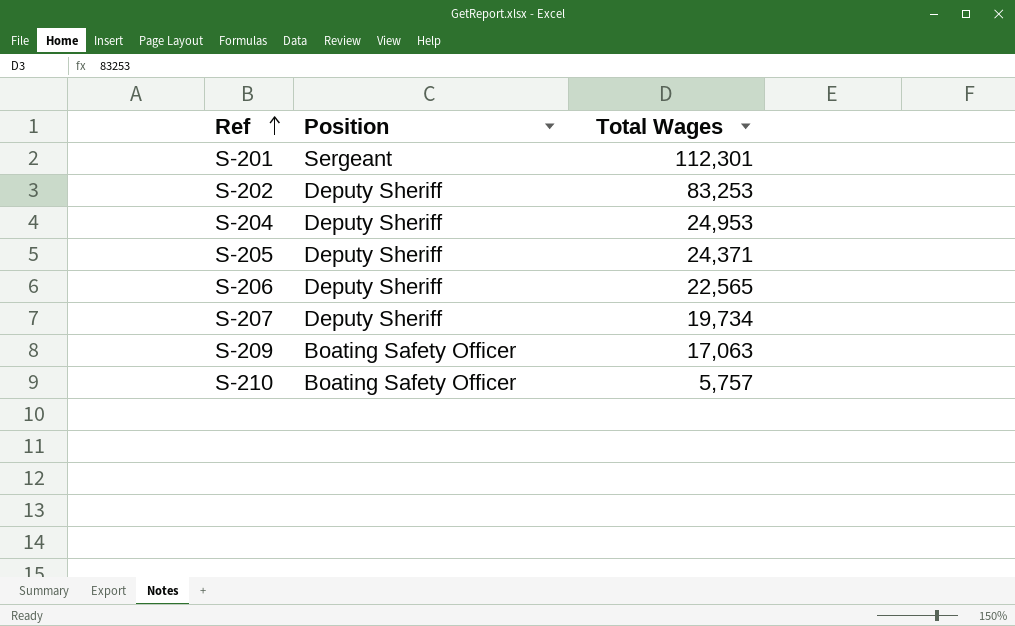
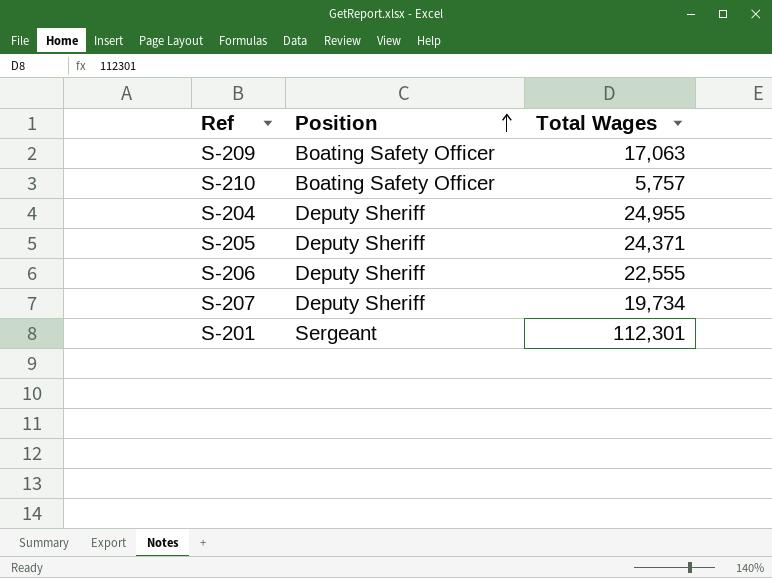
row order: Ref ascending -> Position ascending
row S-202: Deputy Sheriff | 83,253 -> none
S-204 | Total Wages: 24,953 -> 24,955
S-206 | Total Wages: 22,565 -> 22,555

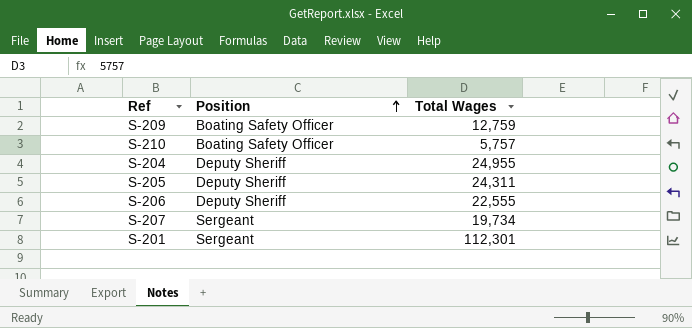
S-209 | Total Wages: 17,063 -> 12,759
S-205 | Total Wages: 24,371 -> 24,311
S-207 | Position: Deputy Sheriff -> Sergeant

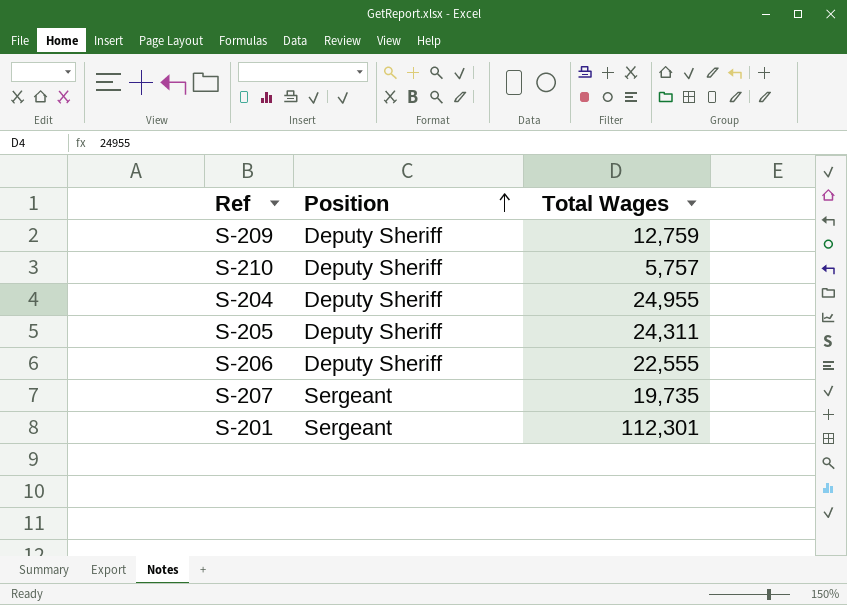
S-209 | Position: Boating Safety Officer -> Deputy Sheriff
S-210 | Position: Boating Safety Officer -> Deputy Sheriff
S-207 | Total Wages: 19,734 -> 19,735

